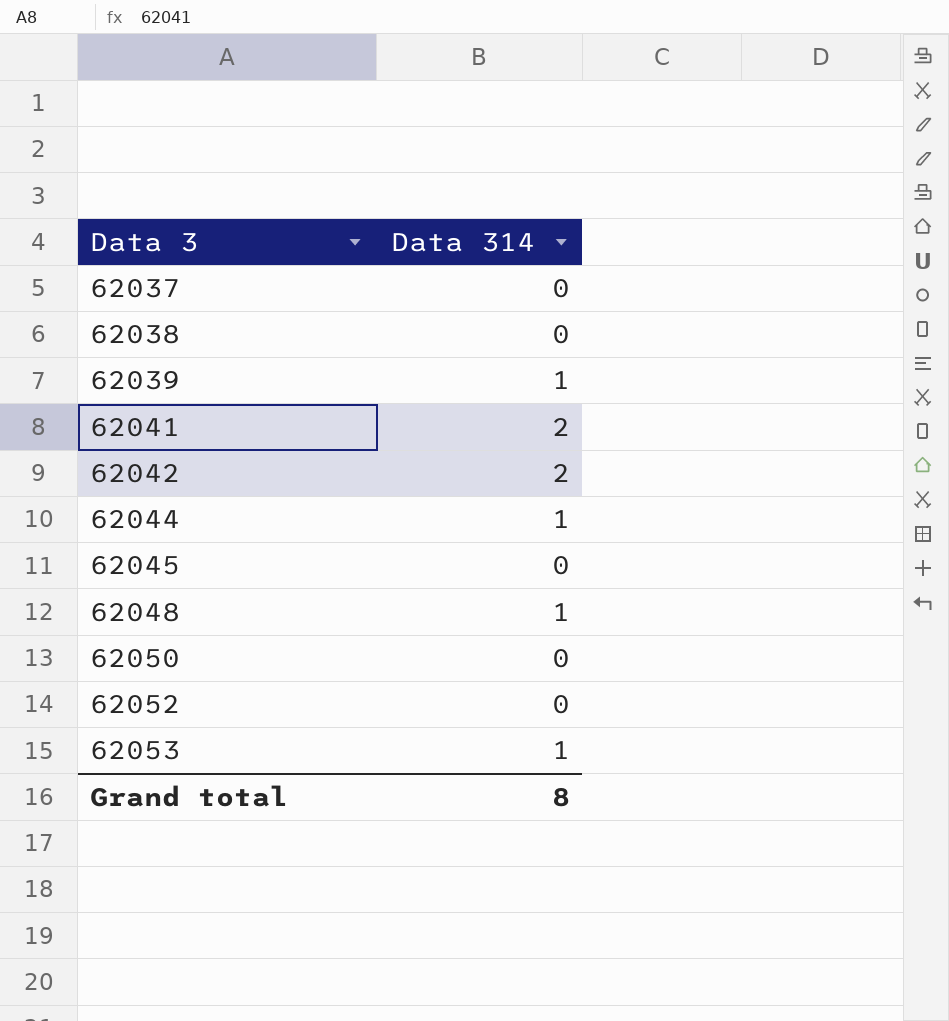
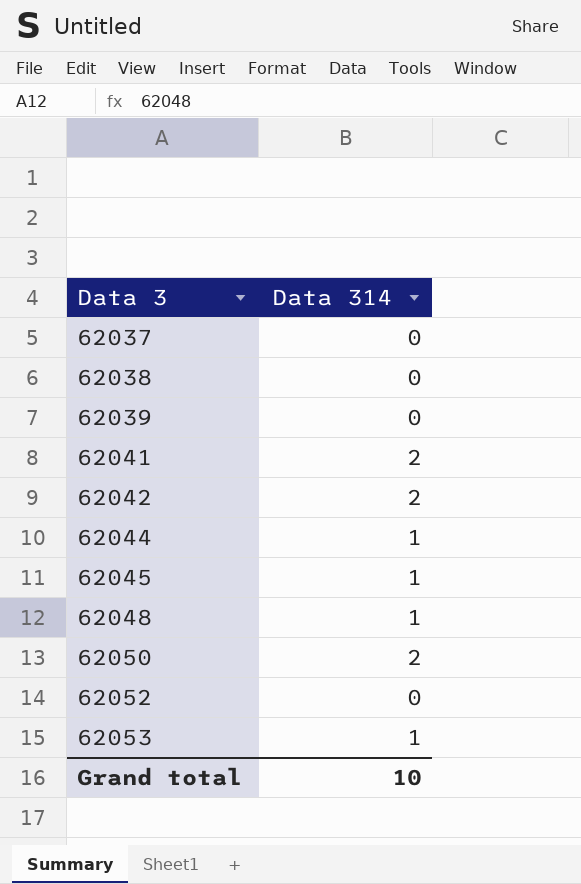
62039 | Data 314: 1 -> 0
62045 | Data 314: 0 -> 1
62050 | Data 314: 0 -> 2
Grand total | Data 314: 8 -> 10

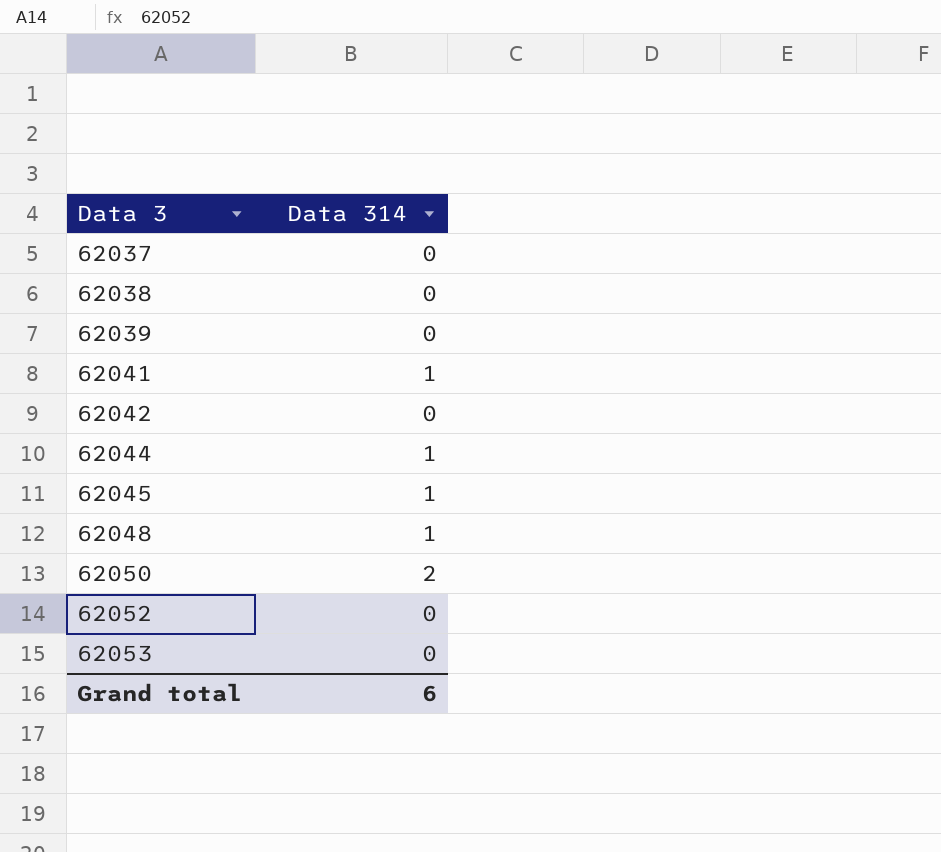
62041 | Data 314: 2 -> 1
62042 | Data 314: 2 -> 0
62053 | Data 314: 1 -> 0
Grand total | Data 314: 10 -> 6

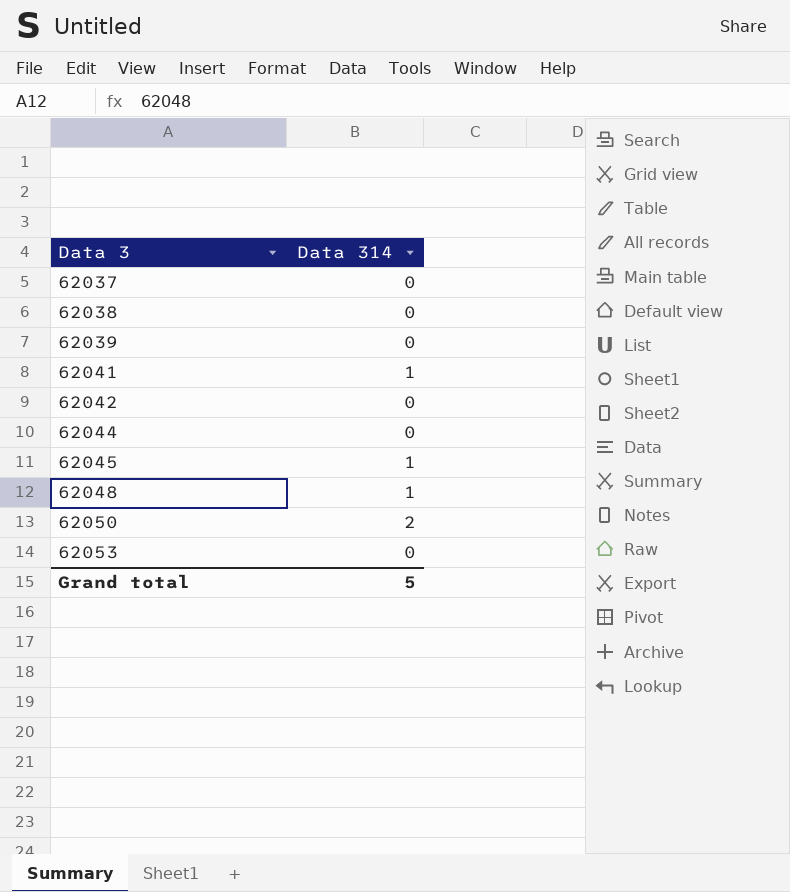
row 62052: 0 -> none
62044 | Data 314: 1 -> 0
Grand total | Data 314: 6 -> 5

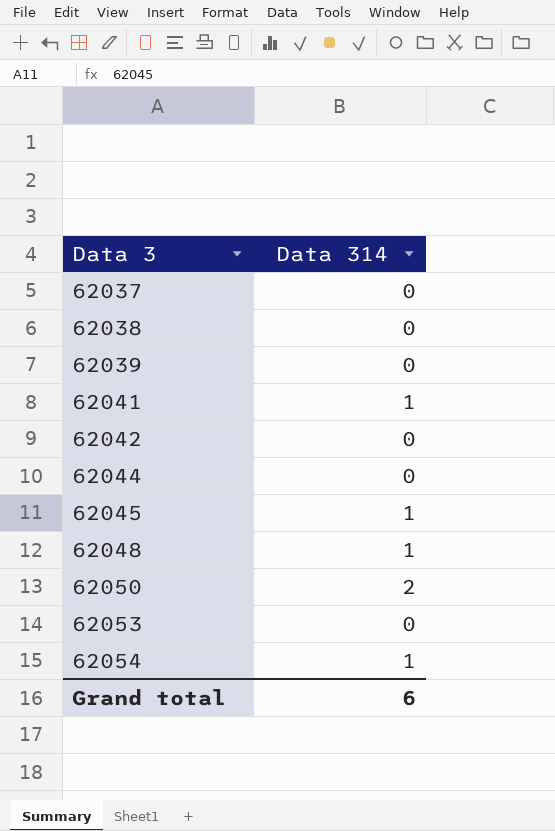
row 62054: none -> 1
Grand total | Data 314: 5 -> 6

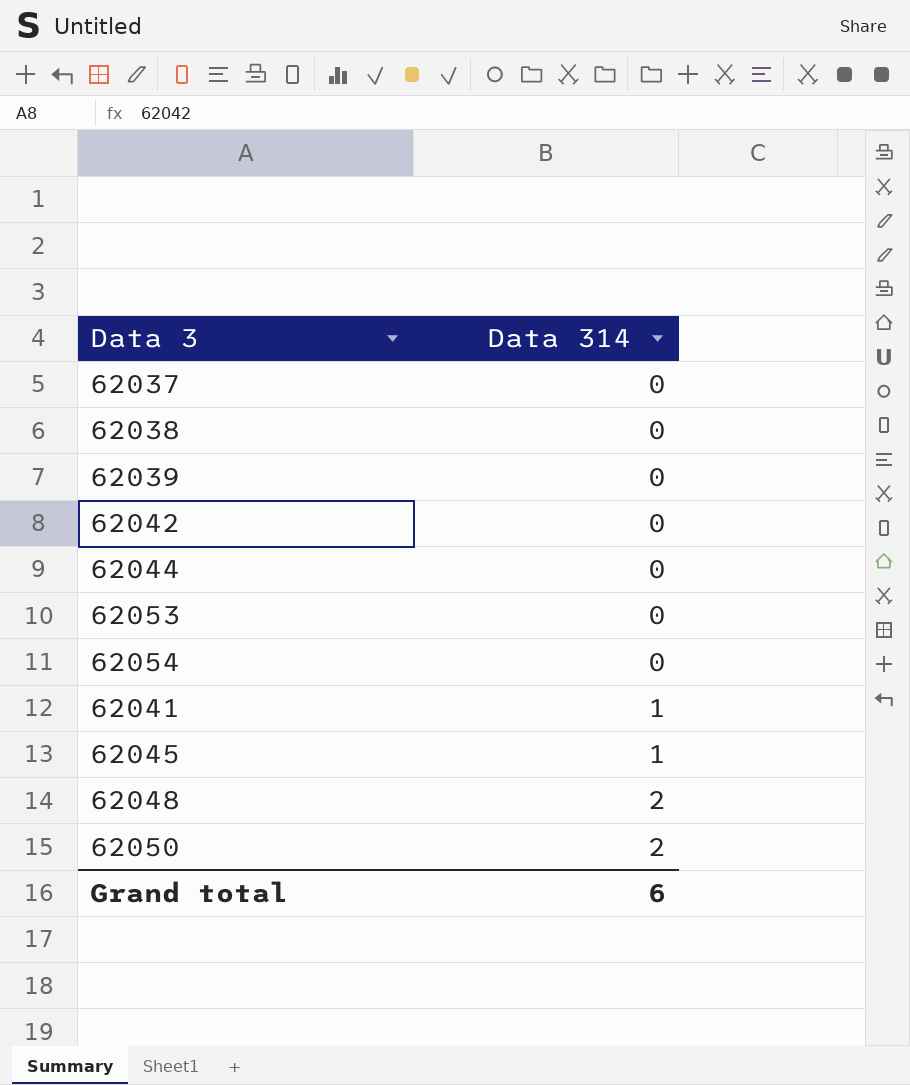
row order: Data 3 ascending -> Data 314 ascending
62054 | Data 314: 1 -> 0
62048 | Data 314: 1 -> 2

